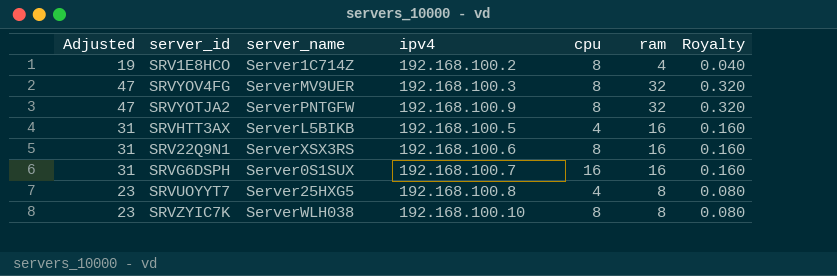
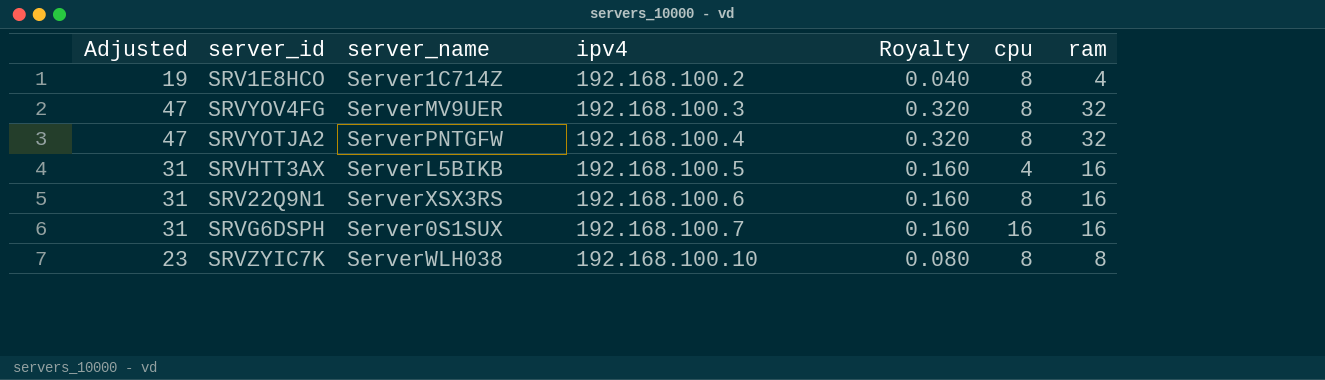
column Royalty | position: 7 -> 5
row SRVUOYYT7: 23 | Server25HXG5 | 192.168.100.8 | 4 | 8 | 0.080 -> none
SRVYOTJA2 | ipv4: 192.168.100.9 -> 192.168.100.4

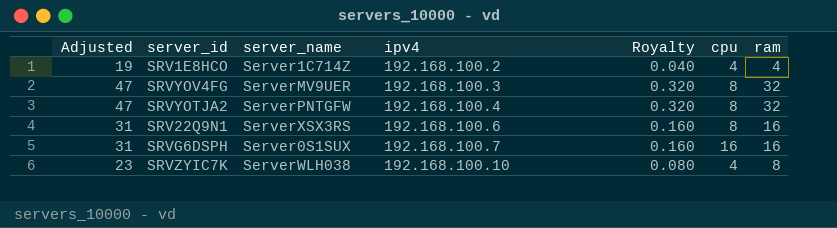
row SRVHTT3AX: 31 | ServerL5BIKB | 192.168.100.5 | 0.160 | 4 | 16 -> none
SRV1E8HCO | cpu: 8 -> 4
SRVZYIC7K | cpu: 8 -> 4

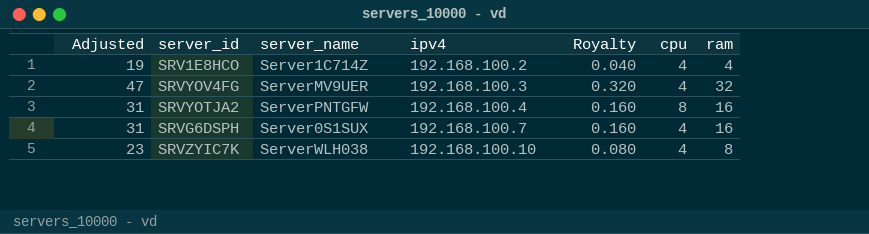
row SRV22Q9N1: 31 | ServerXSX3RS | 192.168.100.6 | 0.160 | 8 | 16 -> none
SRVYOV4FG | cpu: 8 -> 4
SRVYOTJA2 | Adjusted: 47 -> 31
SRVYOTJA2 | Royalty: 0.320 -> 0.160
SRVYOTJA2 | ram: 32 -> 16
SRVG6DSPH | cpu: 16 -> 4

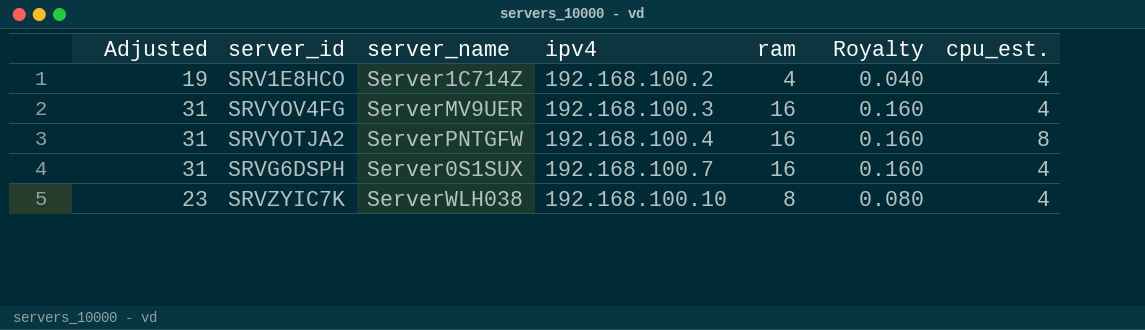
column ram | position: 7 -> 5
column name: cpu -> cpu_est.
SRVYOV4FG | Adjusted: 47 -> 31
SRVYOV4FG | ram: 32 -> 16
SRVYOV4FG | Royalty: 0.320 -> 0.160

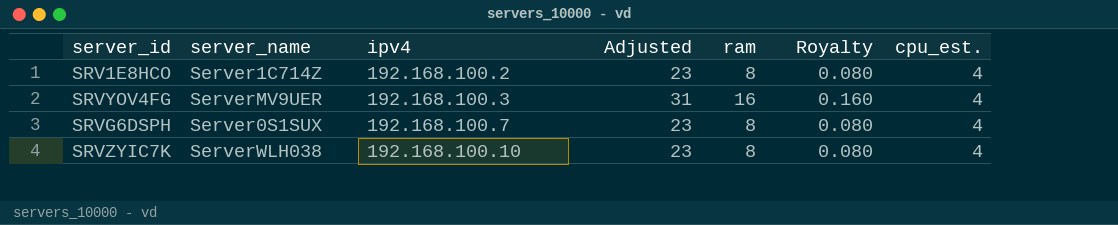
column Adjusted | position: 1 -> 4
row SRVYOTJA2: 31 | ServerPNTGFW | 192.168.100.4 | 16 | 0.160 | 8 -> none
SRV1E8HCO | Adjusted: 19 -> 23
SRV1E8HCO | ram: 4 -> 8
SRV1E8HCO | Royalty: 0.040 -> 0.080
SRVG6DSPH | Adjusted: 31 -> 23
SRVG6DSPH | ram: 16 -> 8
SRVG6DSPH | Royalty: 0.160 -> 0.080

